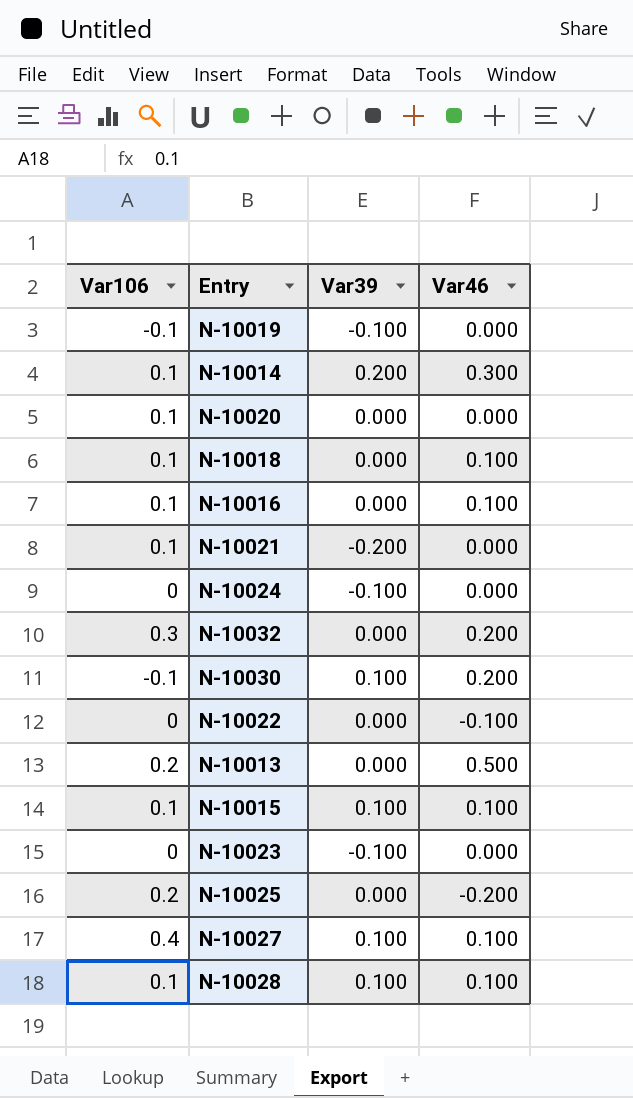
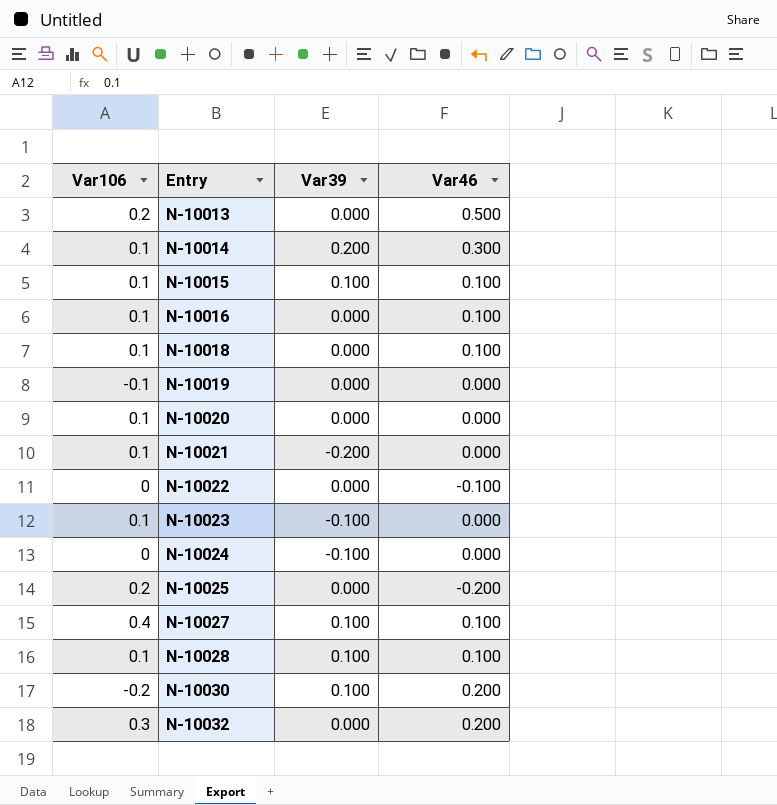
row order: none -> Entry ascending
N-10019 | Var39: -0.100 -> 0.000
N-10023 | Var106: 0 -> 0.1
N-10030 | Var106: -0.1 -> -0.2

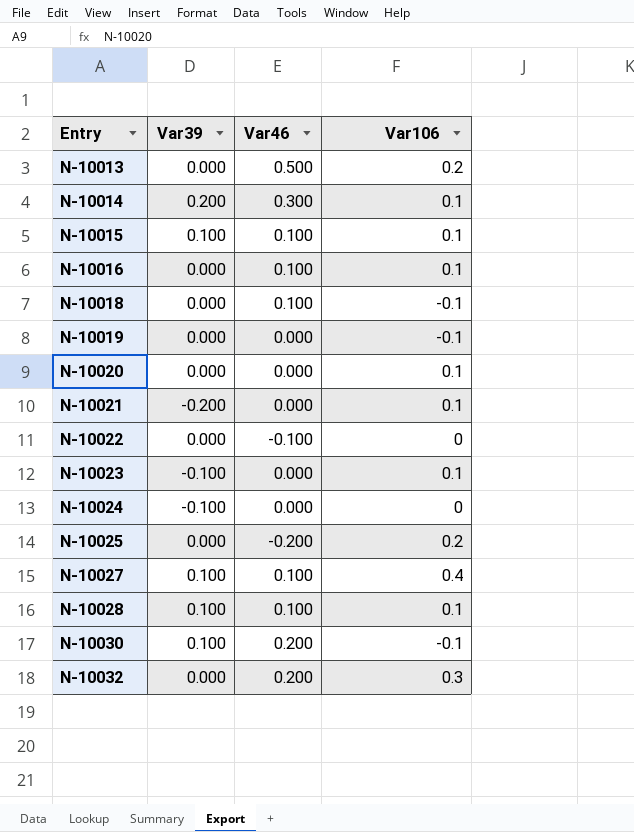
column Var106 | position: 1 -> 4
N-10018 | Var106: 0.1 -> -0.1
N-10030 | Var106: -0.2 -> -0.1

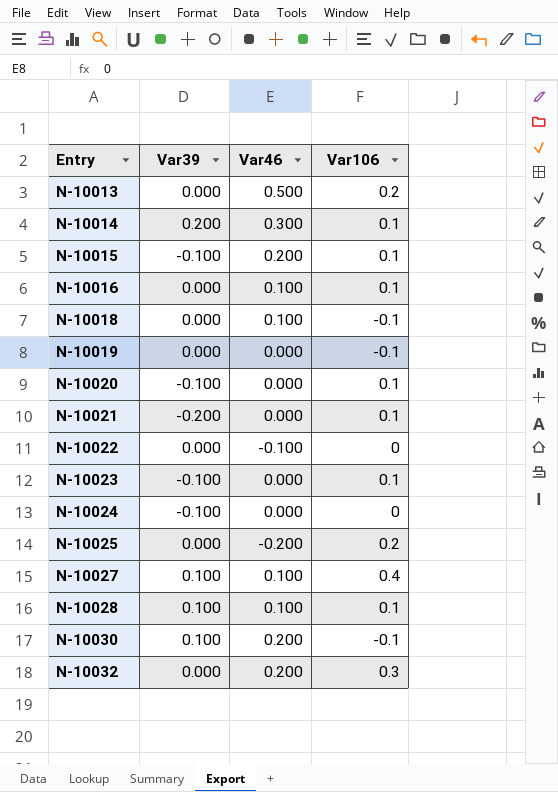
N-10015 | Var39: 0.100 -> -0.100
N-10015 | Var46: 0.100 -> 0.200
N-10020 | Var39: 0.000 -> -0.100

